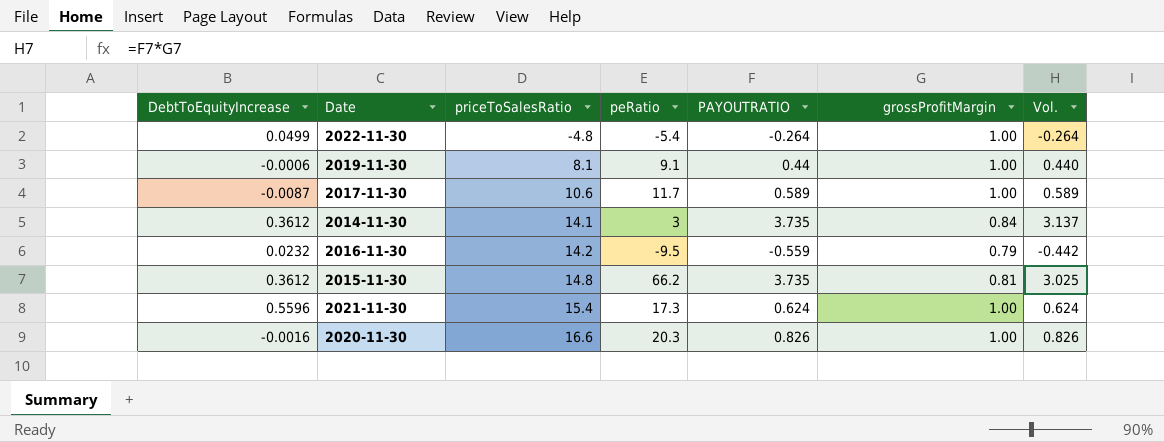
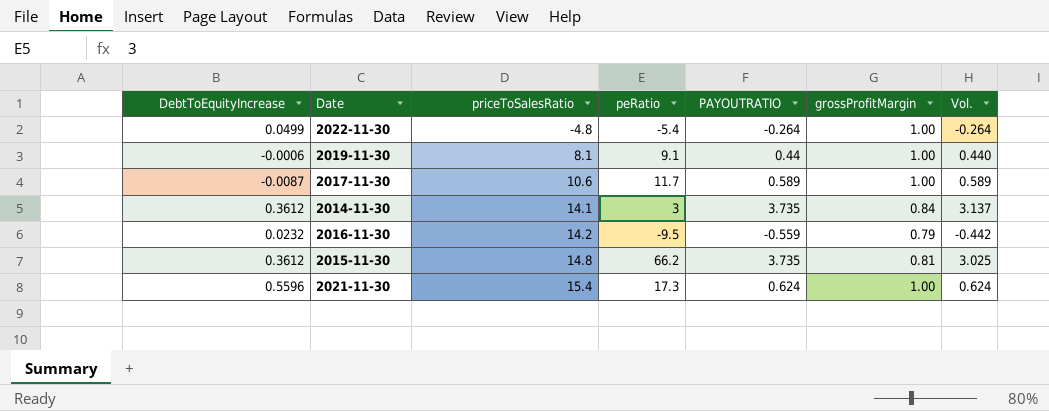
row 2020-11-30: -0.0016 | 16.6 | 20.3 | 0.826 | 1.00 | 0.826 -> none

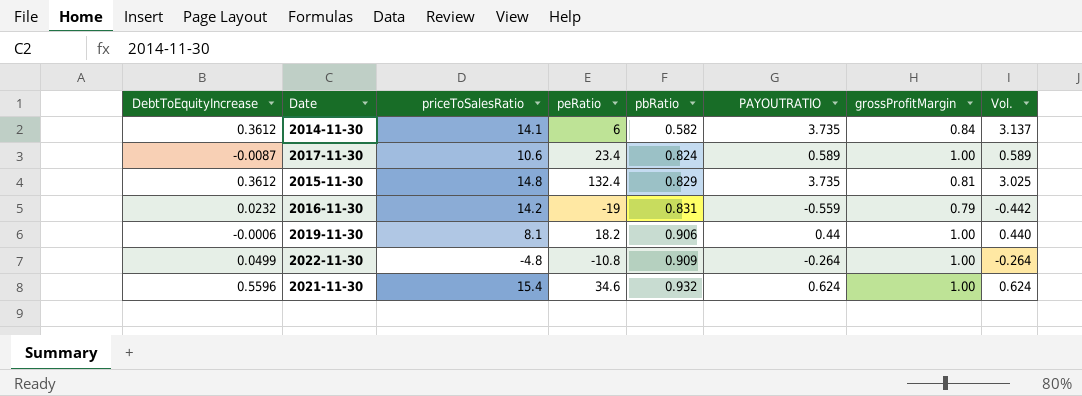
row order: priceToSalesRatio ascending -> pbRatio ascending
column pbRatio | position: none -> 5
2014-11-30 | peRatio: 3 -> 6
2017-11-30 | peRatio: 11.7 -> 23.4
2015-11-30 | peRatio: 66.2 -> 132.4
2016-11-30 | peRatio: -9.5 -> -19
2019-11-30 | peRatio: 9.1 -> 18.2
2022-11-30 | peRatio: -5.4 -> -10.8
2021-11-30 | peRatio: 17.3 -> 34.6

